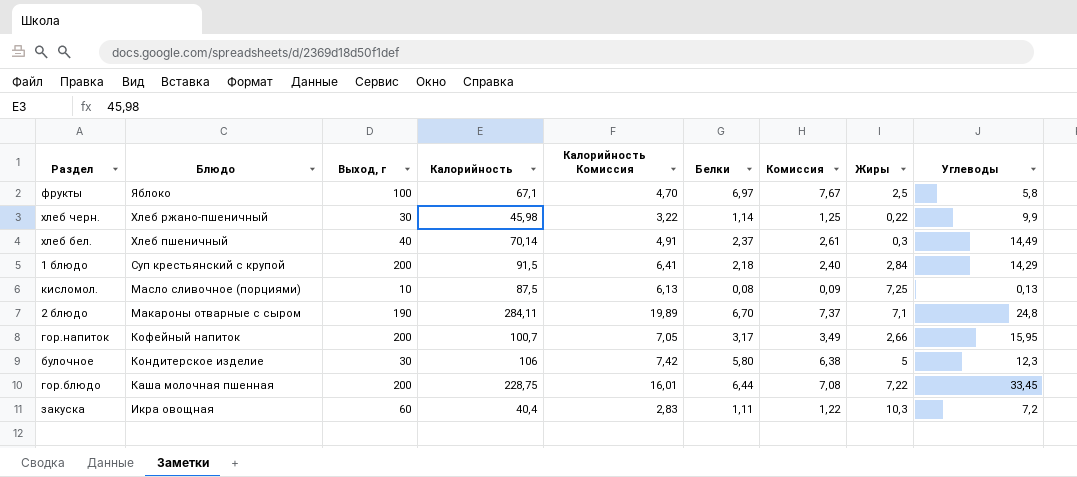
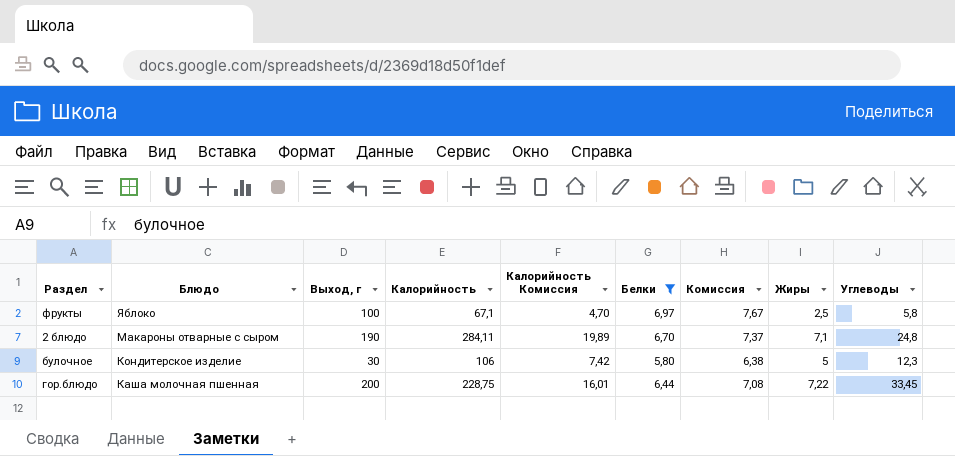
filter: none -> Белки >= 5,80

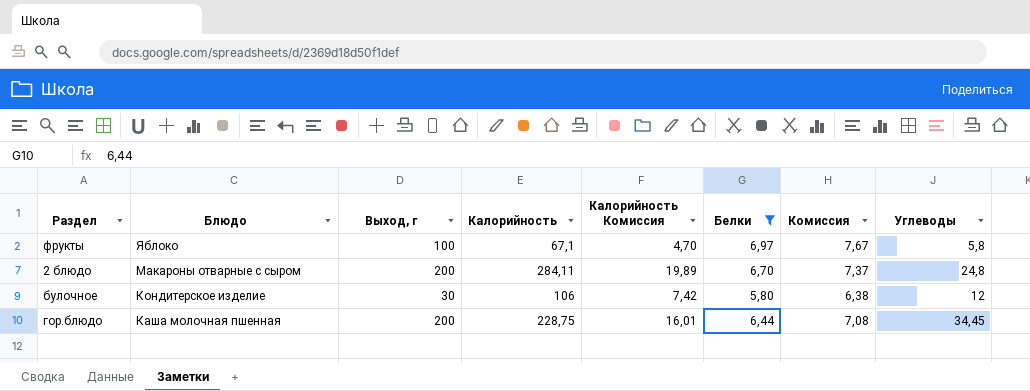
column Жиры | position: 8 -> none
2 блюдо | Выход, г: 190 -> 200
булочное | Углеводы: 12,3 -> 12
гор.блюдо | Углеводы: 33,45 -> 34,45

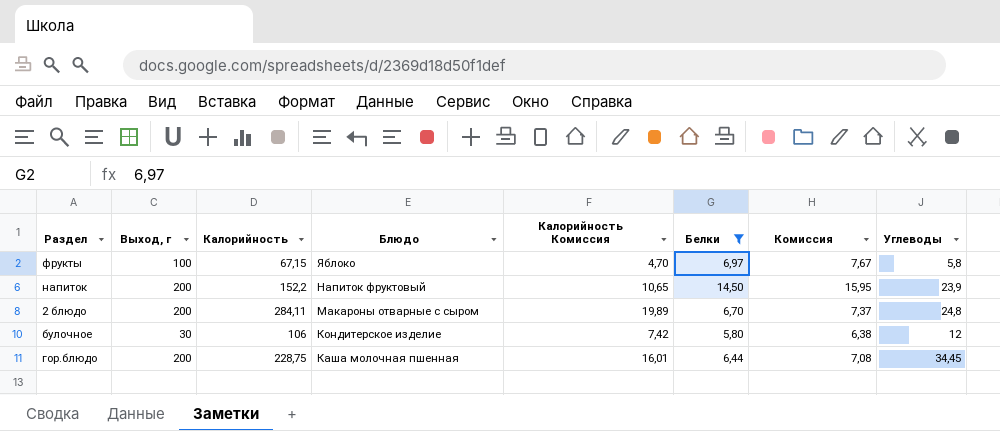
column Блюдо | position: 2 -> 4
фрукты | Калорийность: 67,1 -> 67,15
row напиток: none -> 200 | 152,2 | Напиток фруктовый | 10,65 | 14,50 | 15,95 | 23,9

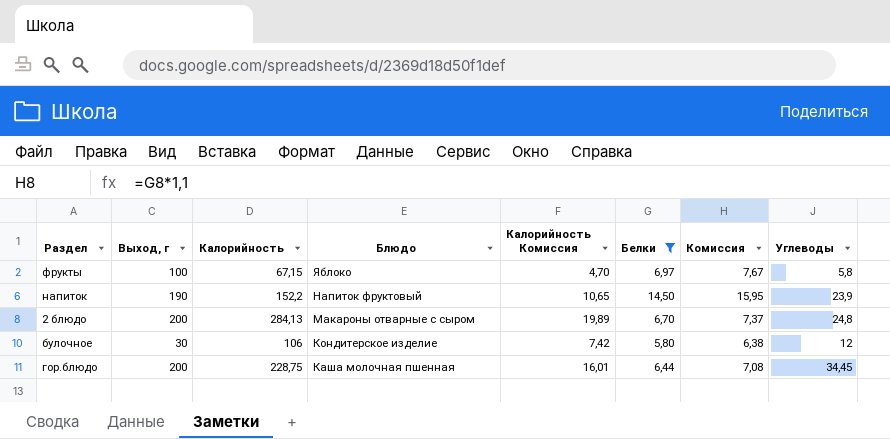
напиток | Выход, г: 200 -> 190
2 блюдо | Калорийность: 284,11 -> 284,13

